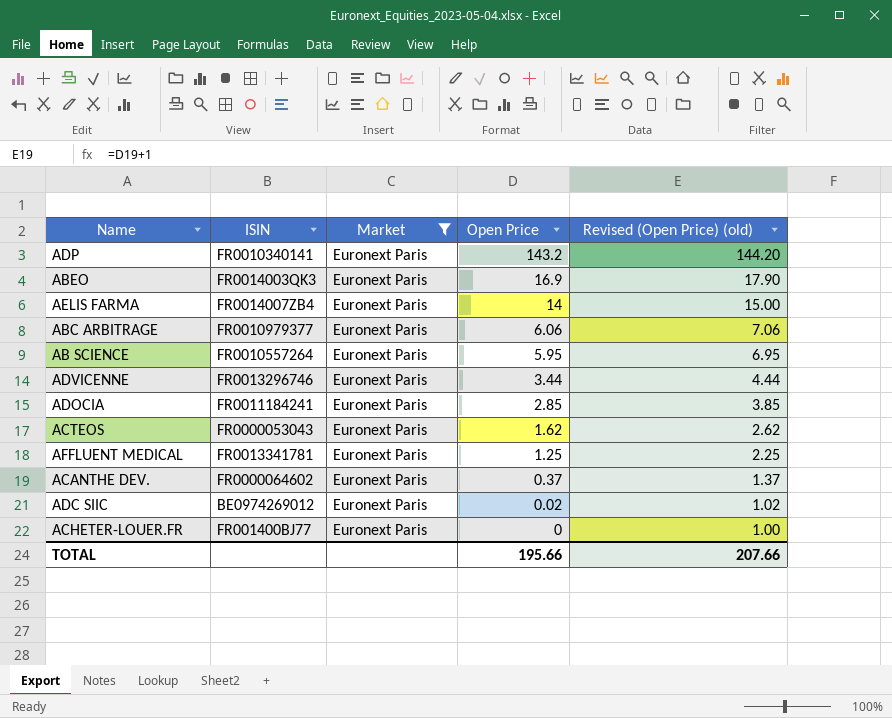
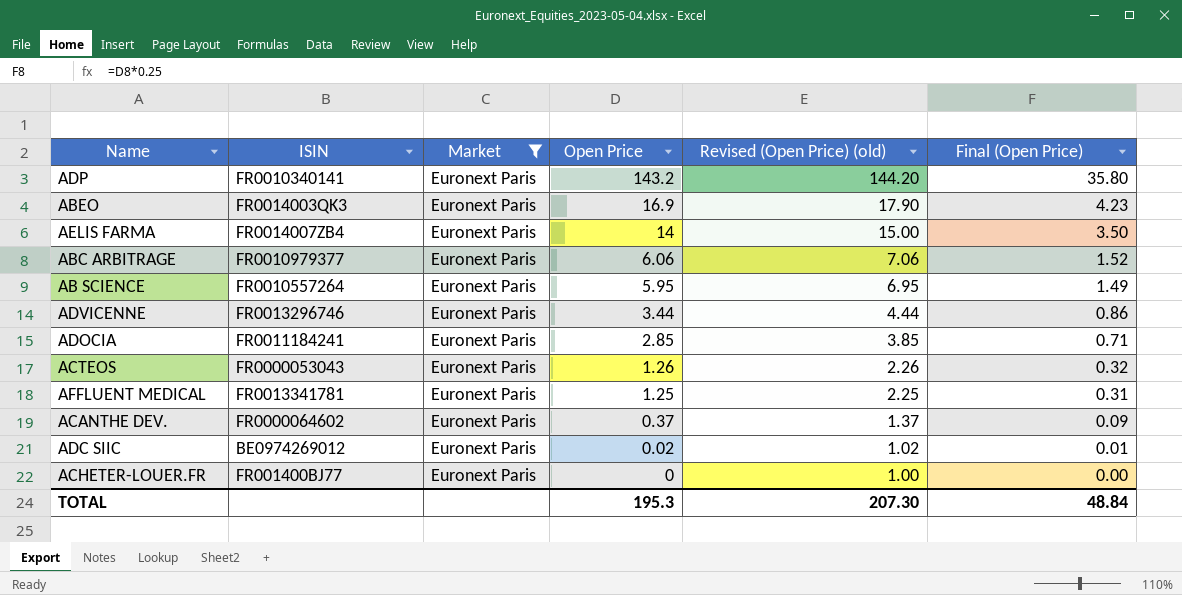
column Final (Open Price) | formula: none -> [Open Price] * 0.25
ACTEOS | Open Price: 1.62 -> 1.26
ACTEOS | Revised (Open Price) (old): 2.62 -> 2.26
TOTAL | Open Price: 195.66 -> 195.3
TOTAL | Revised (Open Price) (old): 207.66 -> 207.30

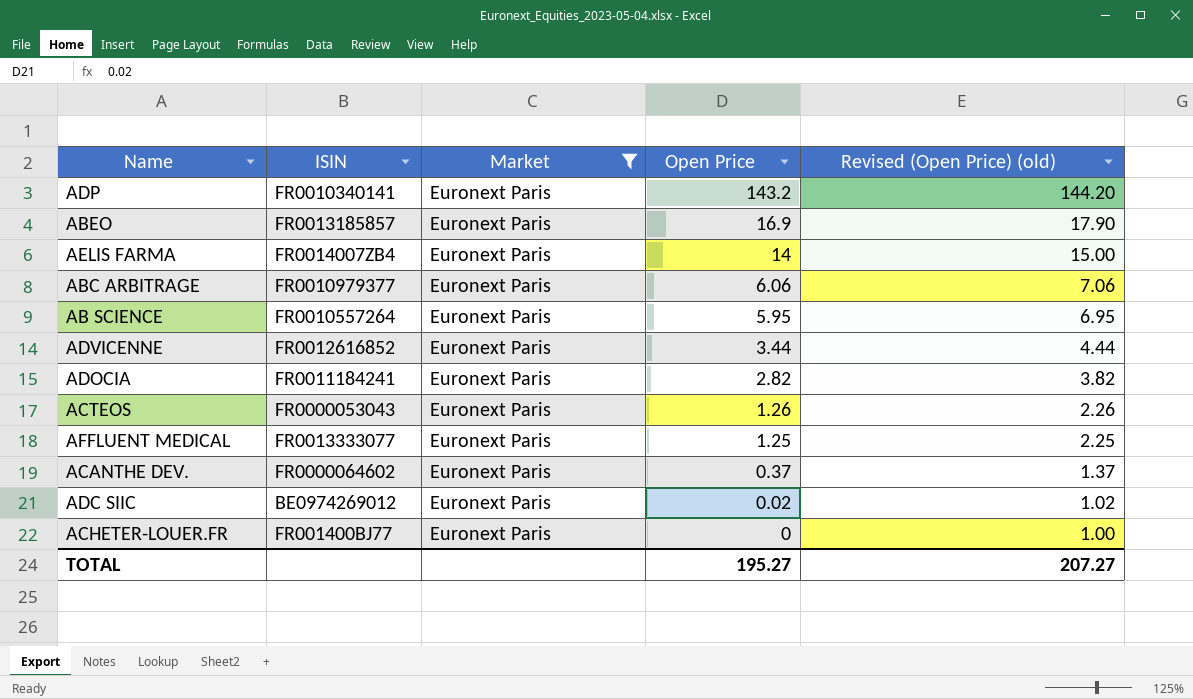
column Final (Open Price) | formula: [Open Price] * 0.25 -> none
ABEO | ISIN: FR0014003QK3 -> FR0013185857
ADVICENNE | ISIN: FR0013296746 -> FR0012616852
ADOCIA | Open Price: 2.85 -> 2.82
ADOCIA | Revised (Open Price) (old): 3.85 -> 3.82
AFFLUENT MEDICAL | ISIN: FR0013341781 -> FR0013333077
TOTAL | Open Price: 195.3 -> 195.27
TOTAL | Revised (Open Price) (old): 207.30 -> 207.27

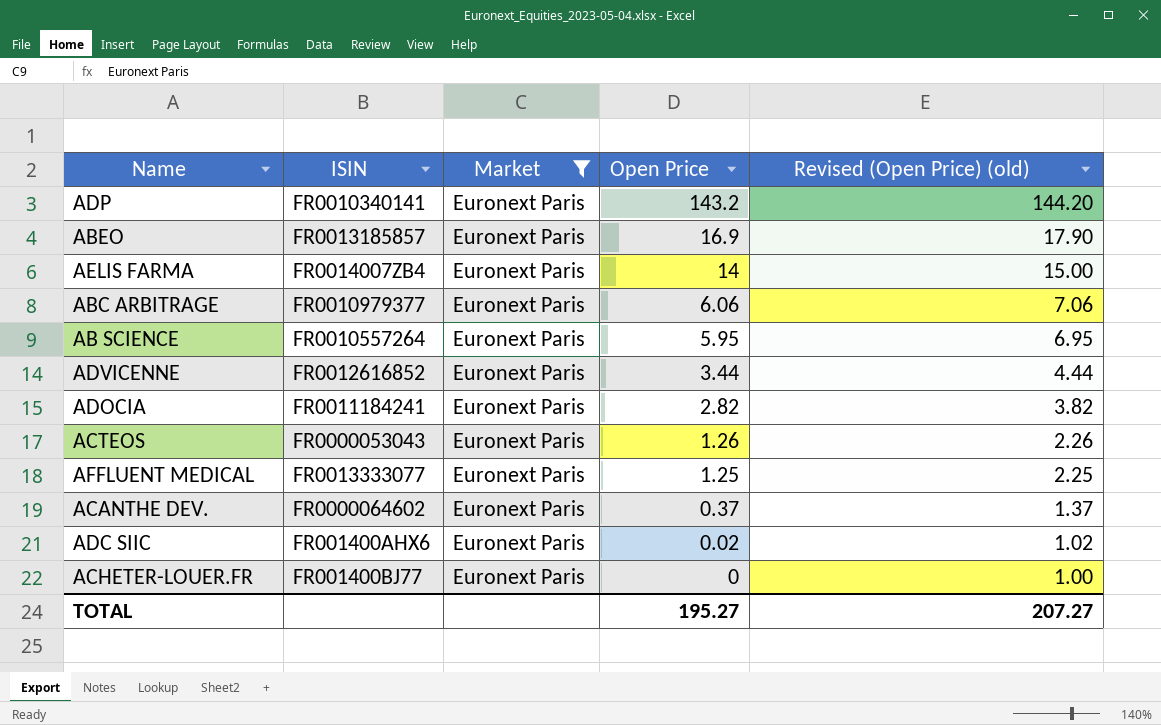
ADC SIIC | ISIN: BE0974269012 -> FR001400AHX6

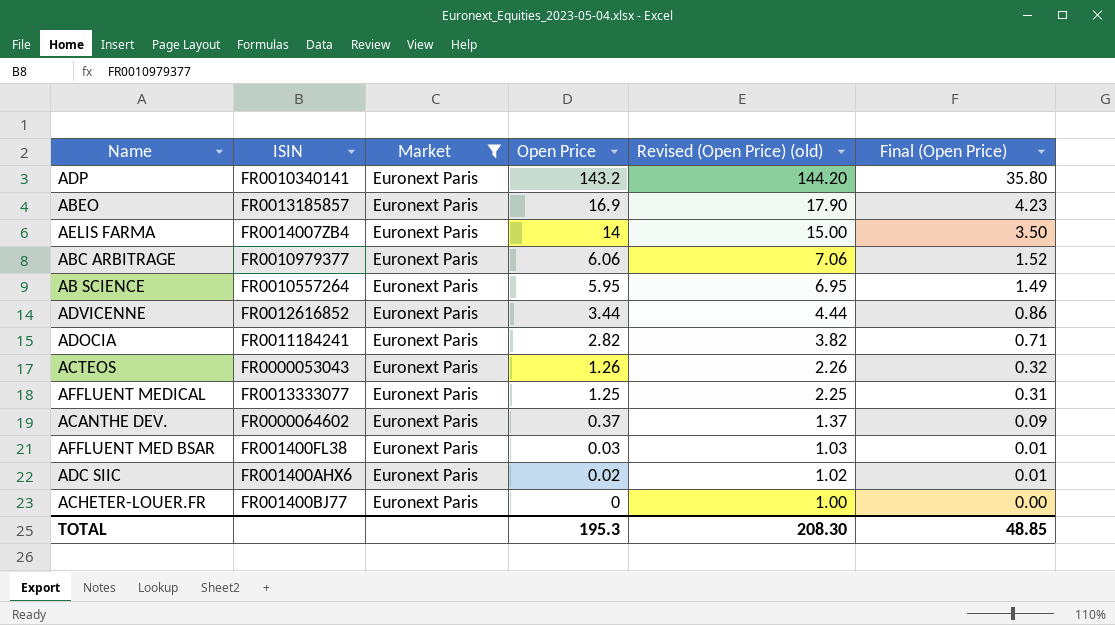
column Final (Open Price) | formula: none -> [Open Price] * 0.25
row AFFLUENT MED BSAR: none -> FR001400FL38 | Euronext Paris | 0.03 | 1.03 | 0.01
TOTAL | Open Price: 195.27 -> 195.3
TOTAL | Revised (Open Price) (old): 207.27 -> 208.30

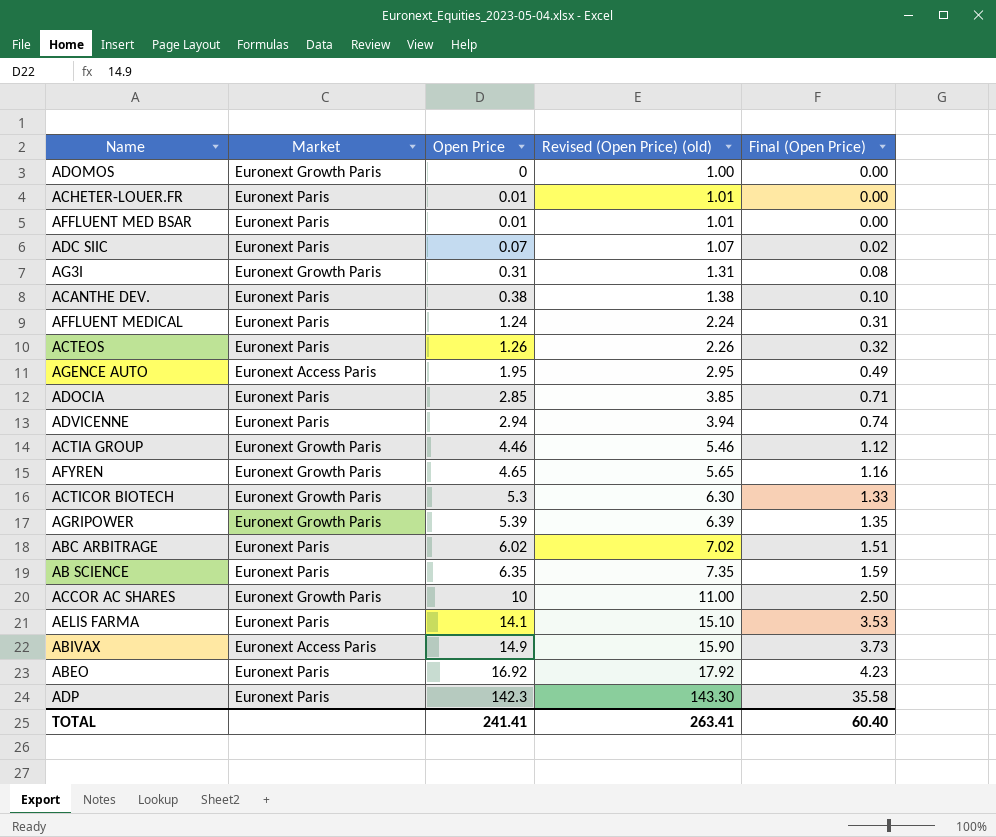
filter: Market = Euronext Paris -> none
row order: Open Price descending -> Open Price ascending
column ISIN | position: 2 -> none
ACHETER-LOUER.FR | Open Price: 0 -> 0.01
ACHETER-LOUER.FR | Revised (Open Price) (old): 1.00 -> 1.01
AFFLUENT MED BSAR | Open Price: 0.03 -> 0.01
AFFLUENT MED BSAR | Revised (Open Price) (old): 1.03 -> 1.01
AFFLUENT MED BSAR | Final (Open Price): 0.01 -> 0.00
ADC SIIC | Open Price: 0.02 -> 0.07
ADC SIIC | Revised (Open Price) (old): 1.02 -> 1.07
ADC SIIC | Final (Open Price): 0.01 -> 0.02
ACANTHE DEV. | Open Price: 0.37 -> 0.38
ACANTHE DEV. | Revised (Open Price) (old): 1.37 -> 1.38
ACANTHE DEV. | Final (Open Price): 0.09 -> 0.10
AFFLUENT MEDICAL | Open Price: 1.25 -> 1.24
AFFLUENT MEDICAL | Revised (Open Price) (old): 2.25 -> 2.24
ADOCIA | Open Price: 2.82 -> 2.85
ADOCIA | Revised (Open Price) (old): 3.82 -> 3.85
ADVICENNE | Open Price: 3.44 -> 2.94
ADVICENNE | Revised (Open Price) (old): 4.44 -> 3.94
ADVICENNE | Final (Open Price): 0.86 -> 0.74
ABC ARBITRAGE | Open Price: 6.06 -> 6.02
ABC ARBITRAGE | Revised (Open Price) (old): 7.06 -> 7.02
ABC ARBITRAGE | Final (Open Price): 1.52 -> 1.51
AB SCIENCE | Open Price: 5.95 -> 6.35
AB SCIENCE | Revised (Open Price) (old): 6.95 -> 7.35
AB SCIENCE | Final (Open Price): 1.49 -> 1.59
AELIS FARMA | Open Price: 14 -> 14.1
AELIS FARMA | Revised (Open Price) (old): 15.00 -> 15.10
AELIS FARMA | Final (Open Price): 3.50 -> 3.53
ABEO | Open Price: 16.9 -> 16.92
ABEO | Revised (Open Price) (old): 17.90 -> 17.92
ADP | Open Price: 143.2 -> 142.3
ADP | Revised (Open Price) (old): 144.20 -> 143.30
ADP | Final (Open Price): 35.80 -> 35.58
TOTAL | Open Price: 195.3 -> 241.41
TOTAL | Revised (Open Price) (old): 208.30 -> 263.41
TOTAL | Final (Open Price): 48.85 -> 60.40

